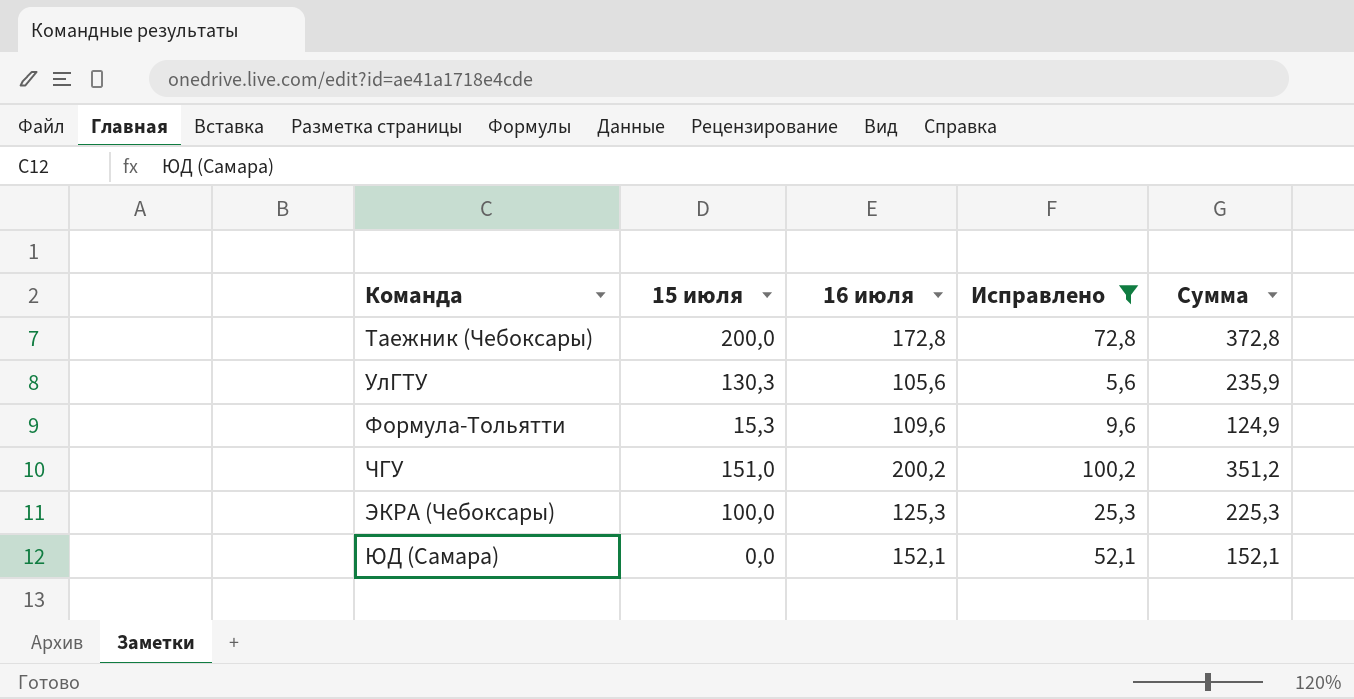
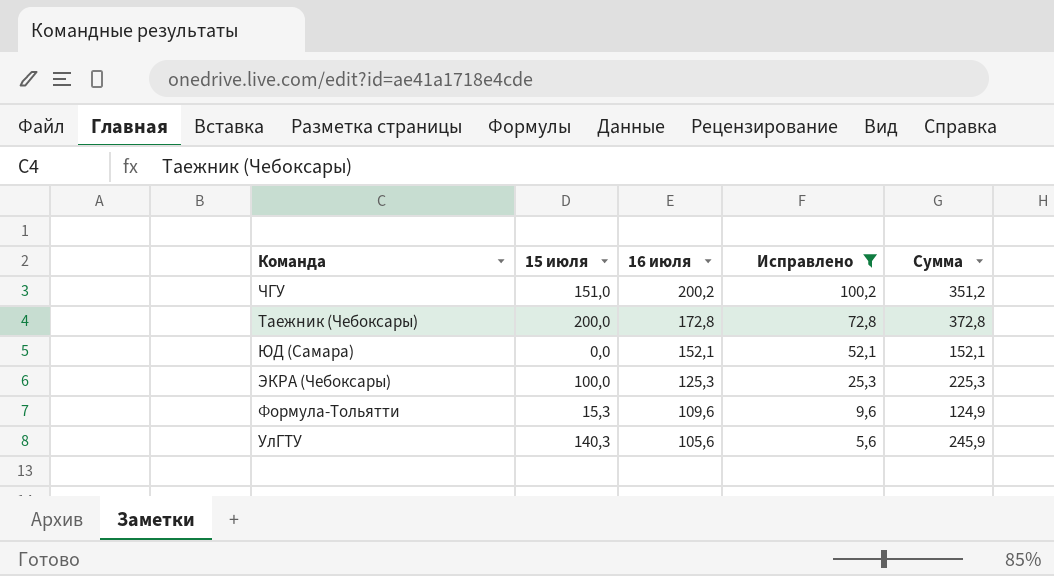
row order: Команда ascending -> 16 июля descending
УлГТУ | 15 июля: 130,3 -> 140,3
УлГТУ | Сумма: 235,9 -> 245,9

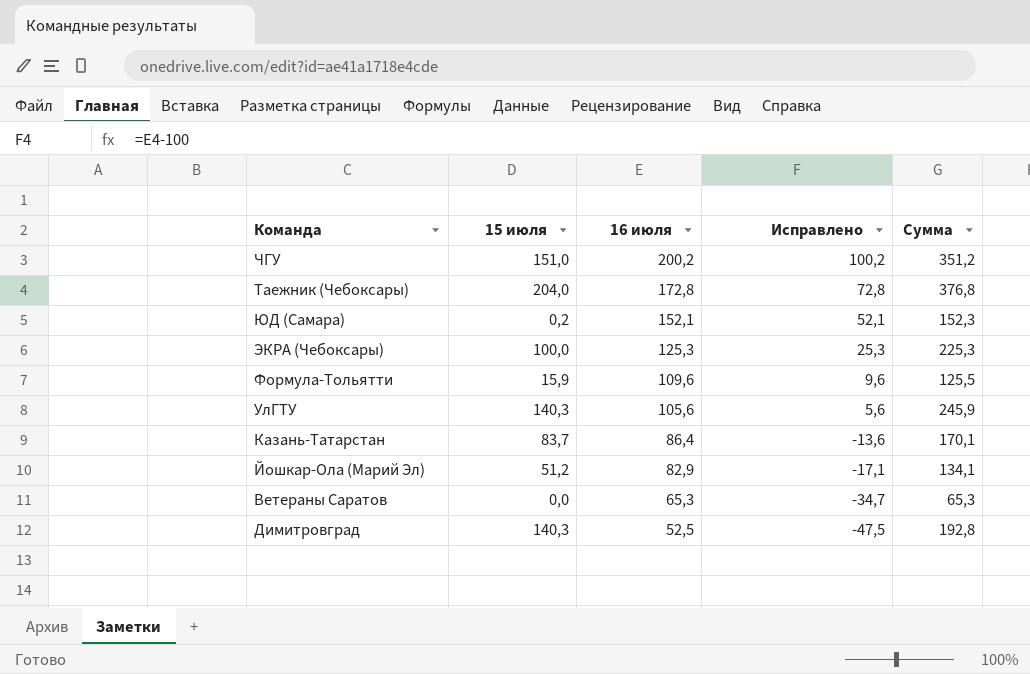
filter: Исправлено >= 5,6 -> none
Таежник (Чебоксары) | 15 июля: 200,0 -> 204,0
Таежник (Чебоксары) | Сумма: 372,8 -> 376,8
ЮД (Самара) | 15 июля: 0,0 -> 0,2
ЮД (Самара) | Сумма: 152,1 -> 152,3
Формула-Тольятти | 15 июля: 15,3 -> 15,9
Формула-Тольятти | Сумма: 124,9 -> 125,5

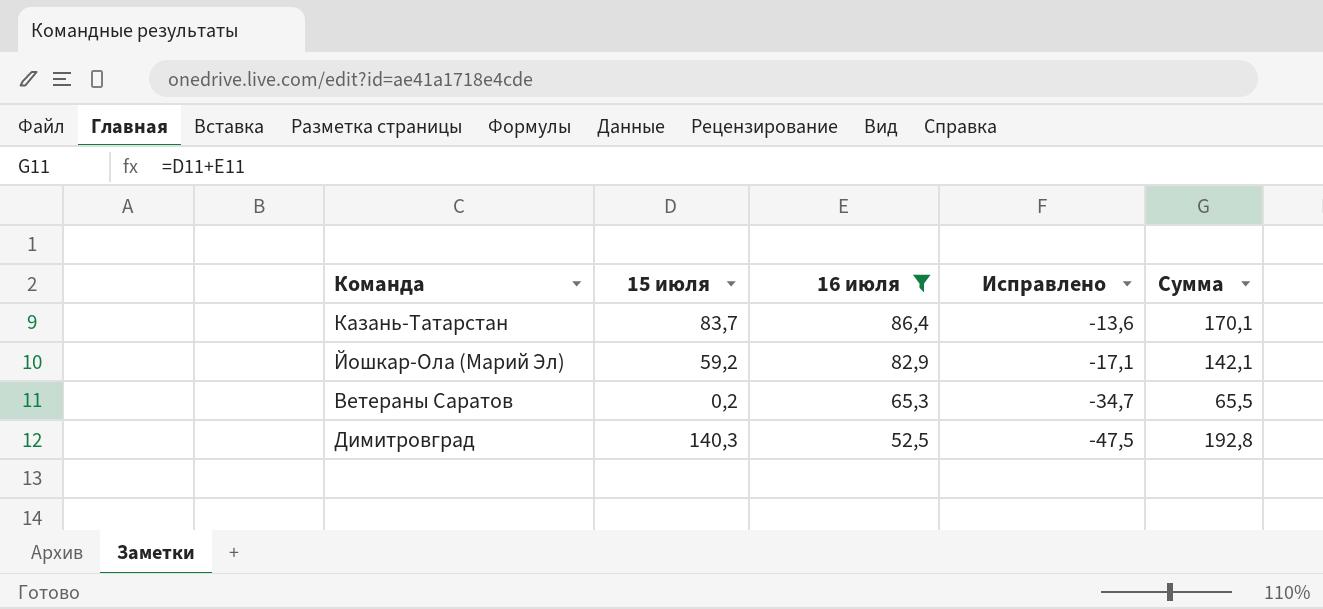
filter: none -> 16 июля <= 86,4
Йошкар-Ола (Марий Эл) | 15 июля: 51,2 -> 59,2
Йошкар-Ола (Марий Эл) | Сумма: 134,1 -> 142,1
Ветераны Саратов | 15 июля: 0,0 -> 0,2
Ветераны Саратов | Сумма: 65,3 -> 65,5

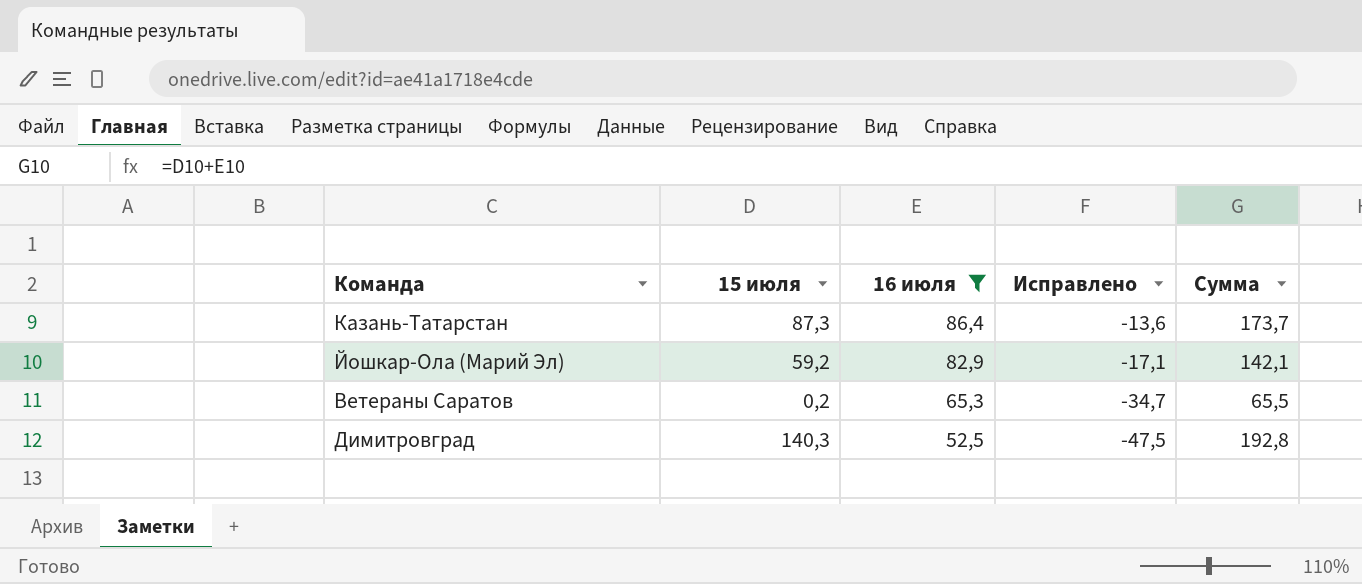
Казань-Татарстан | 15 июля: 83,7 -> 87,3
Казань-Татарстан | Сумма: 170,1 -> 173,7

